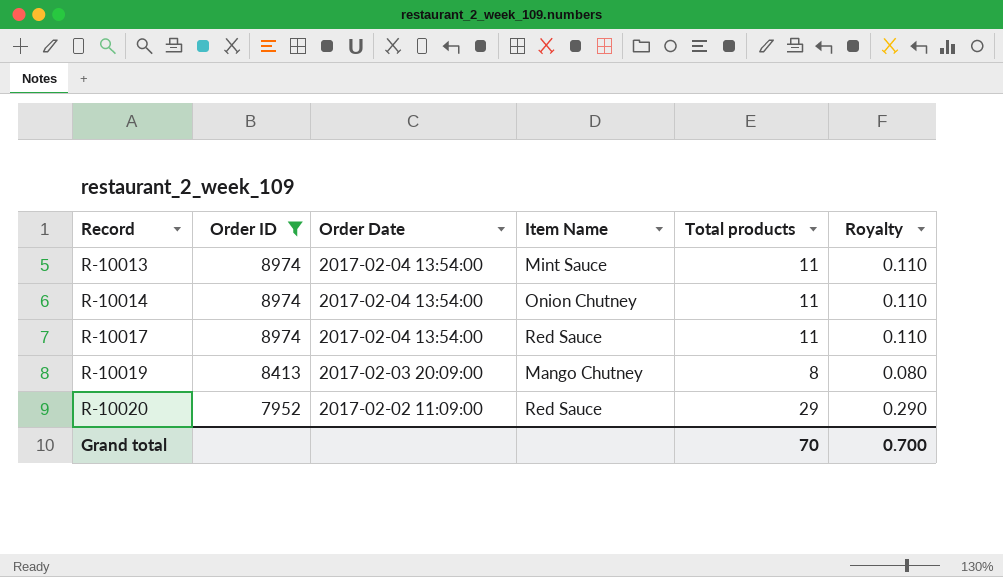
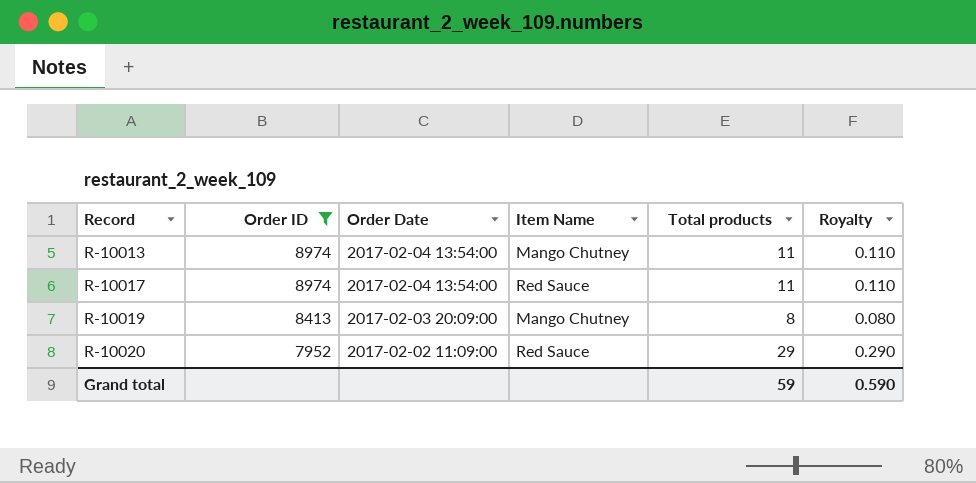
row R-10014: 8974 | 2017-02-04 13:54:00 | Onion Chutney | 11 | 0.110 -> none
R-10013 | Item Name: Mint Sauce -> Mango Chutney
Grand total | Total products: 70 -> 59
Grand total | Royalty: 0.700 -> 0.590

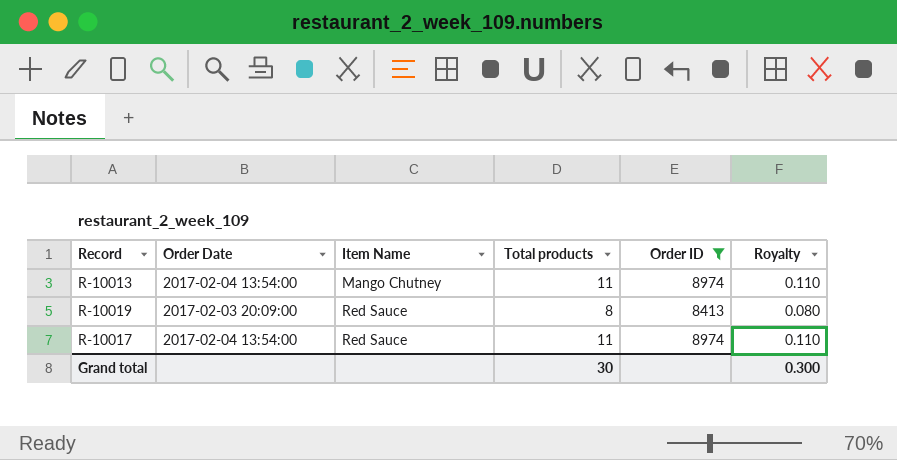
row order: Record ascending -> Item Name ascending
column Order ID | position: 2 -> 5
row R-10020: 7952 | 2017-02-02 11:09:00 | Red Sauce | 29 | 0.290 -> none
R-10019 | Item Name: Mango Chutney -> Red Sauce
Grand total | Total products: 59 -> 30
Grand total | Royalty: 0.590 -> 0.300

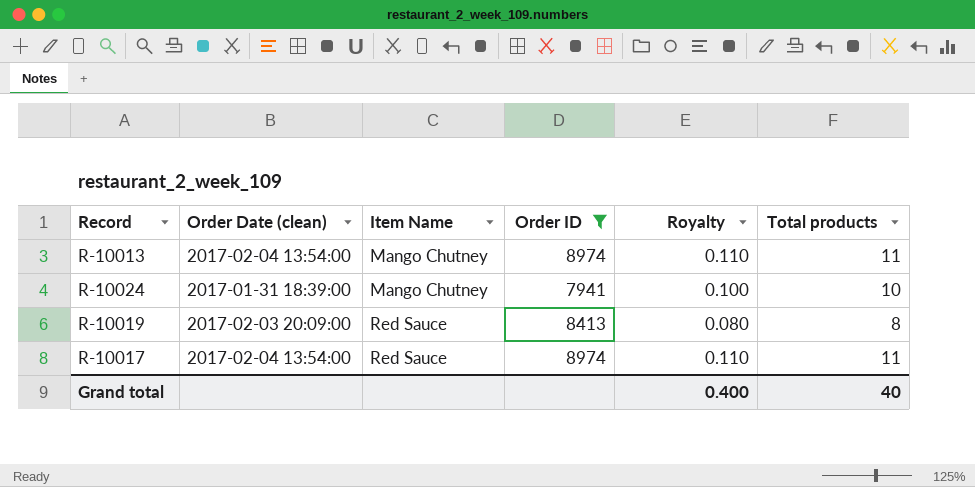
column name: Order Date -> Order Date (clean)
column Total products | position: 4 -> 6
row R-10024: none -> 2017-01-31 18:39:00 | Mango Chutney | 7941 | 0.100 | 10
Grand total | Royalty: 0.300 -> 0.400
Grand total | Total products: 30 -> 40

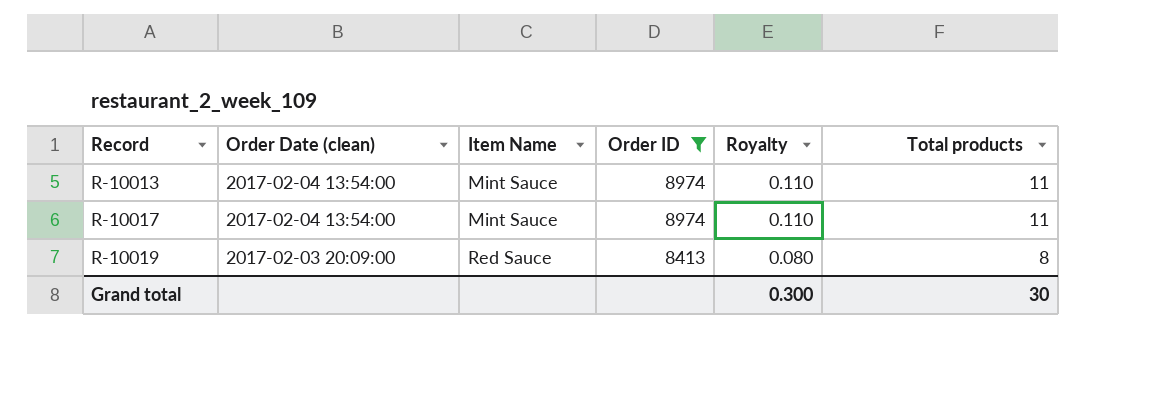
row order: Item Name ascending -> Record ascending
row R-10024: 2017-01-31 18:39:00 | Mango Chutney | 7941 | 0.100 | 10 -> none
R-10013 | Item Name: Mango Chutney -> Mint Sauce
R-10017 | Item Name: Red Sauce -> Mint Sauce
Grand total | Royalty: 0.400 -> 0.300
Grand total | Total products: 40 -> 30

